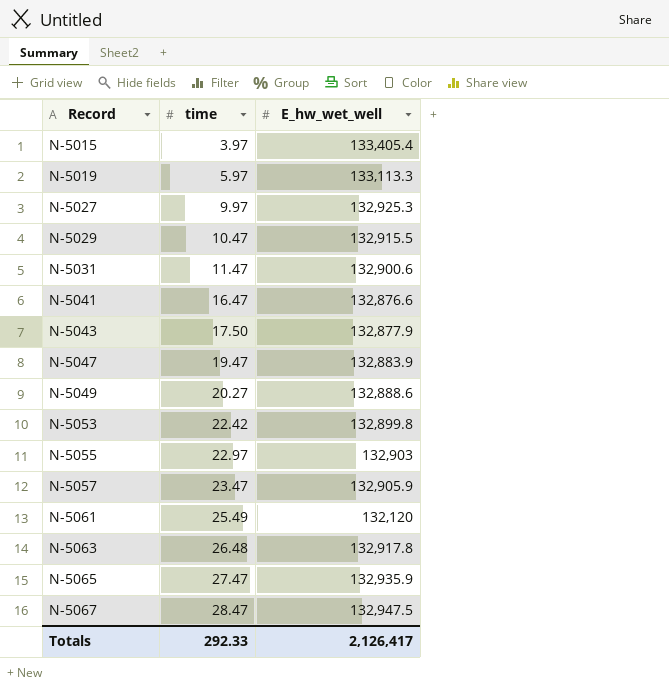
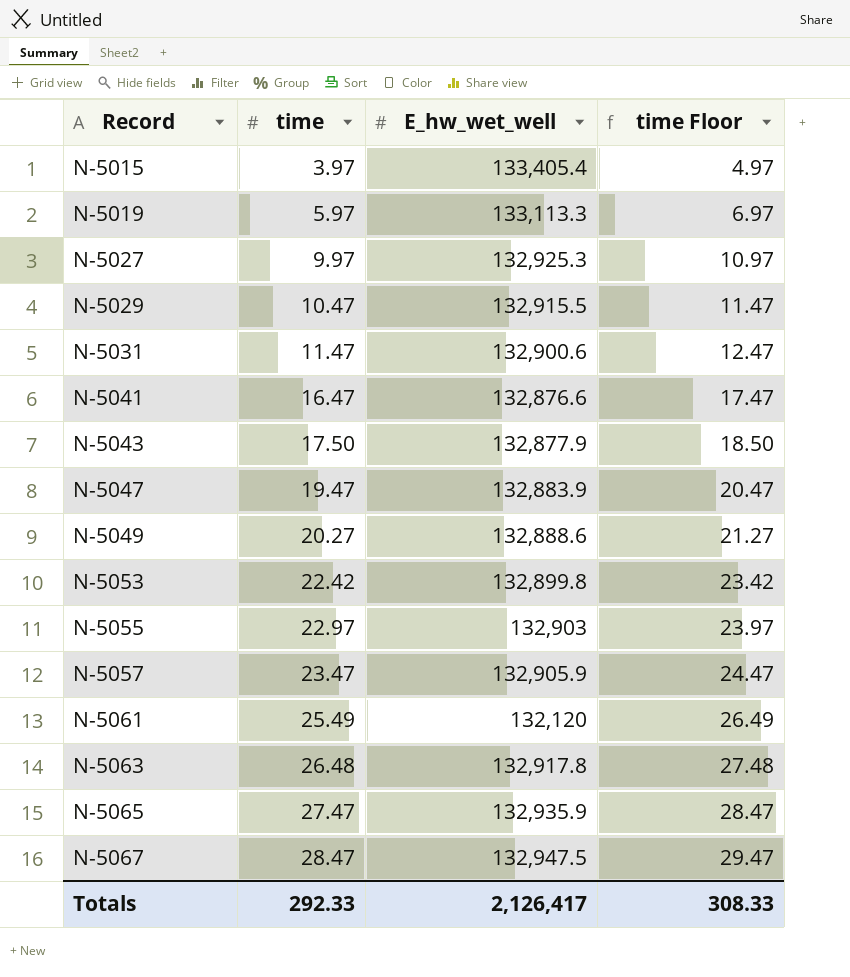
column time Floor | formula: none -> [time] + 1

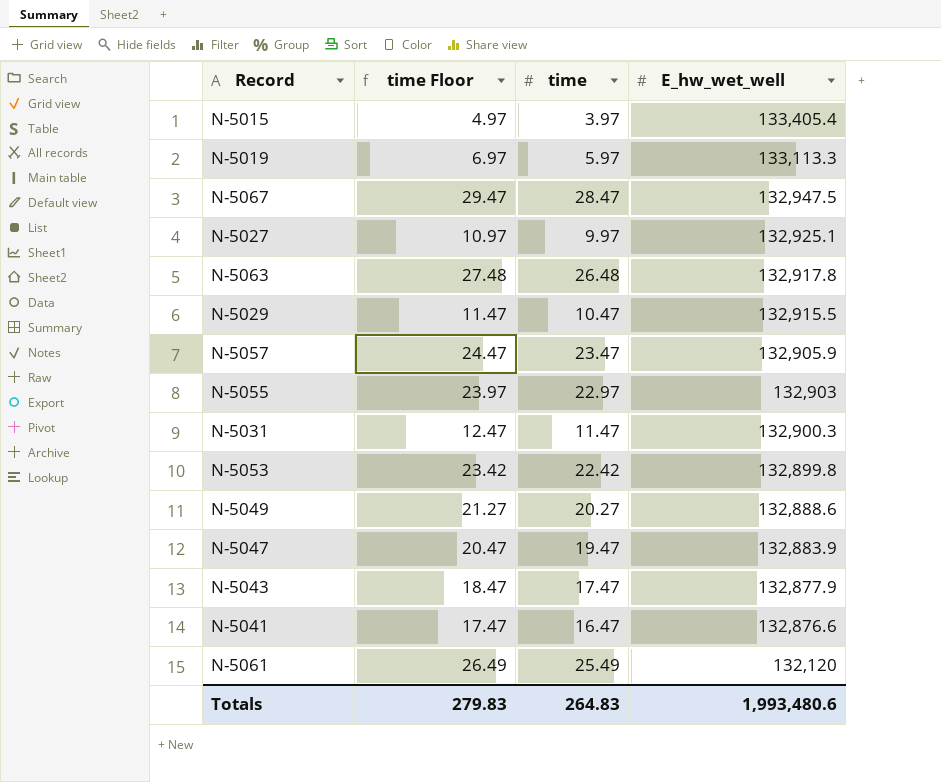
row order: Record ascending -> E_hw_wet_well descending
column time Floor | position: 4 -> 2
row N-5065: 27.47 | 132,935.9 | 28.47 -> none
N-5027 | E_hw_wet_well: 132,925.3 -> 132,925.1
N-5031 | E_hw_wet_well: 132,900.6 -> 132,900.3
N-5043 | time Floor: 18.50 -> 18.47
N-5043 | time: 17.50 -> 17.47
Totals | time Floor: 308.33 -> 279.83
Totals | time: 292.33 -> 264.83
Totals | E_hw_wet_well: 2,126,417 -> 1,993,480.6

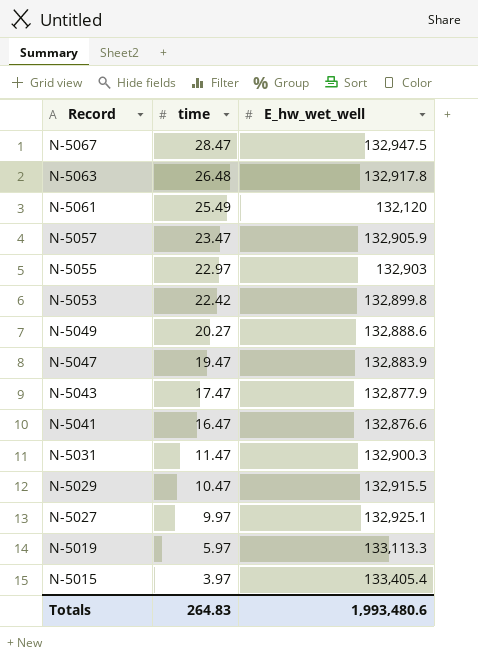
row order: E_hw_wet_well descending -> Record descending
column time Floor | formula: [time] + 1 -> none

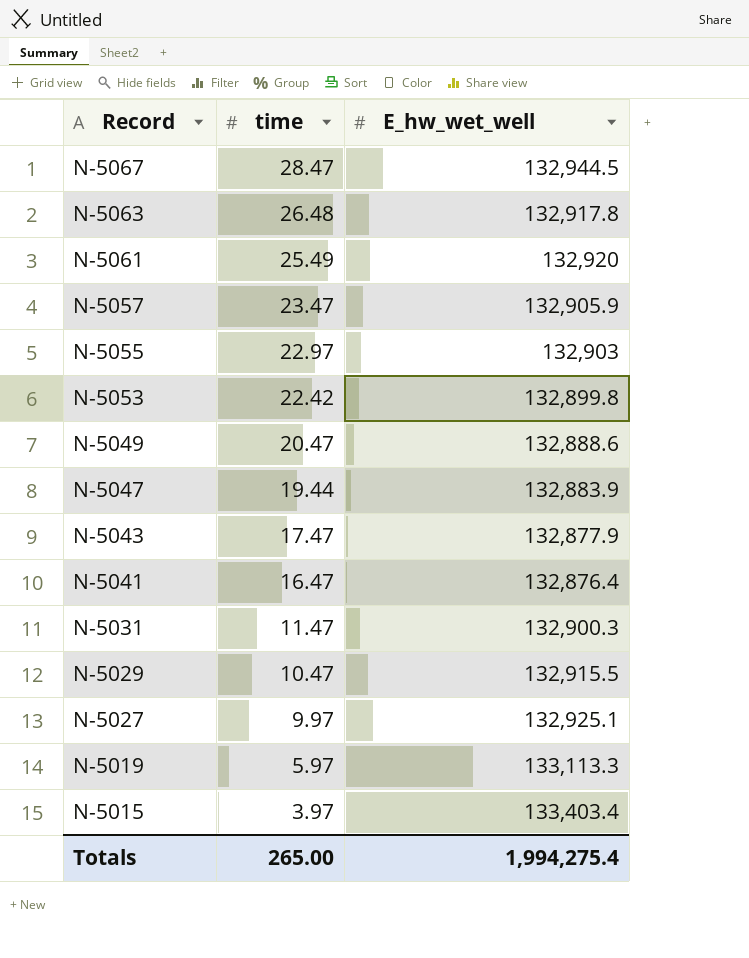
N-5067 | E_hw_wet_well: 132,947.5 -> 132,944.5
N-5061 | E_hw_wet_well: 132,120 -> 132,920
N-5049 | time: 20.27 -> 20.47
N-5047 | time: 19.47 -> 19.44
N-5041 | E_hw_wet_well: 132,876.6 -> 132,876.4
N-5015 | E_hw_wet_well: 133,405.4 -> 133,403.4
Totals | time: 264.83 -> 265.00
Totals | E_hw_wet_well: 1,993,480.6 -> 1,994,275.4

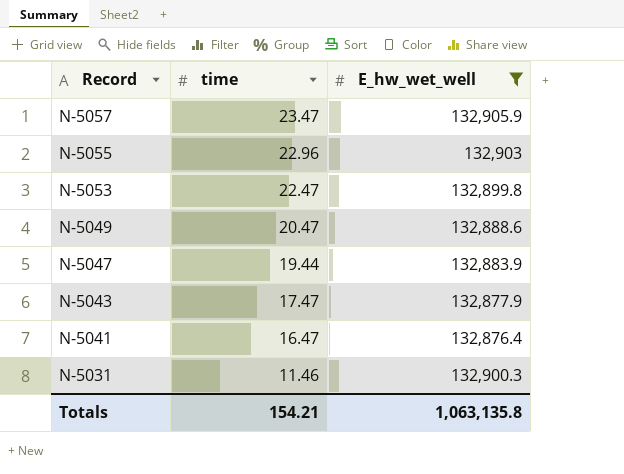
filter: none -> E_hw_wet_well <= 132,905.9
N-5055 | time: 22.97 -> 22.96
N-5053 | time: 22.42 -> 22.47
N-5031 | time: 11.47 -> 11.46
Totals | time: 265.00 -> 154.21
Totals | E_hw_wet_well: 1,994,275.4 -> 1,063,135.8

